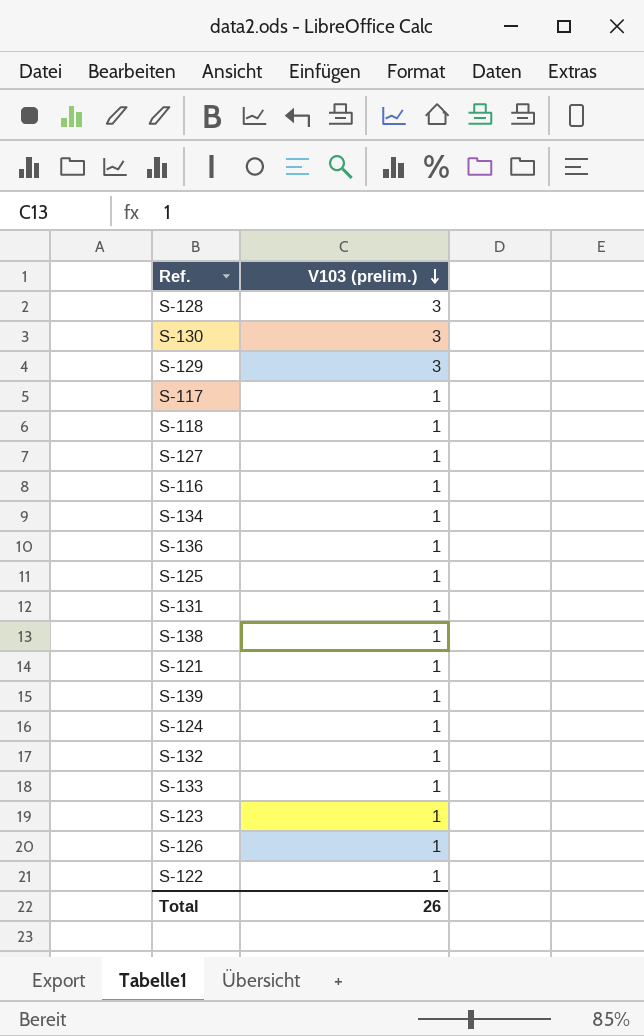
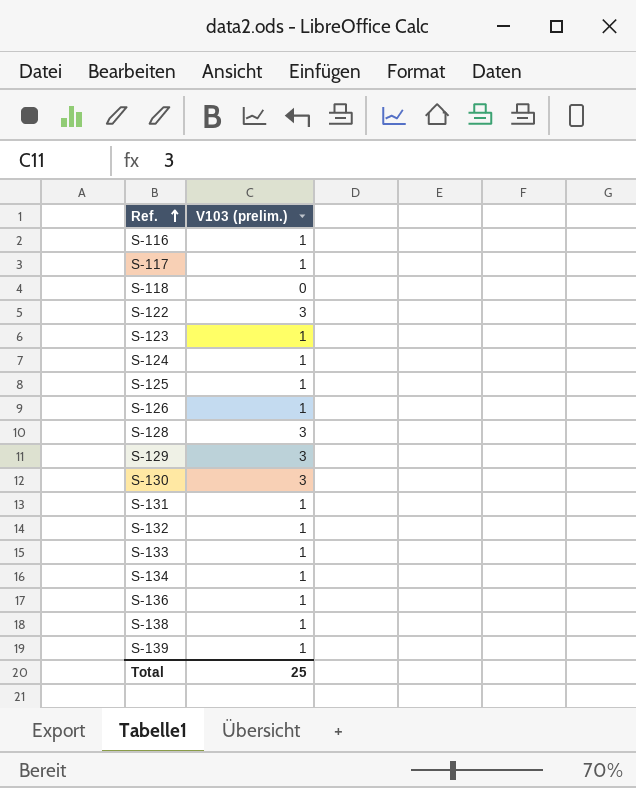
row order: V103 (prelim.) descending -> Ref. ascending
row S-127: 1 -> none
row S-121: 1 -> none
S-118 | V103 (prelim.): 1 -> 0
S-122 | V103 (prelim.): 1 -> 3
Total | V103 (prelim.): 26 -> 25

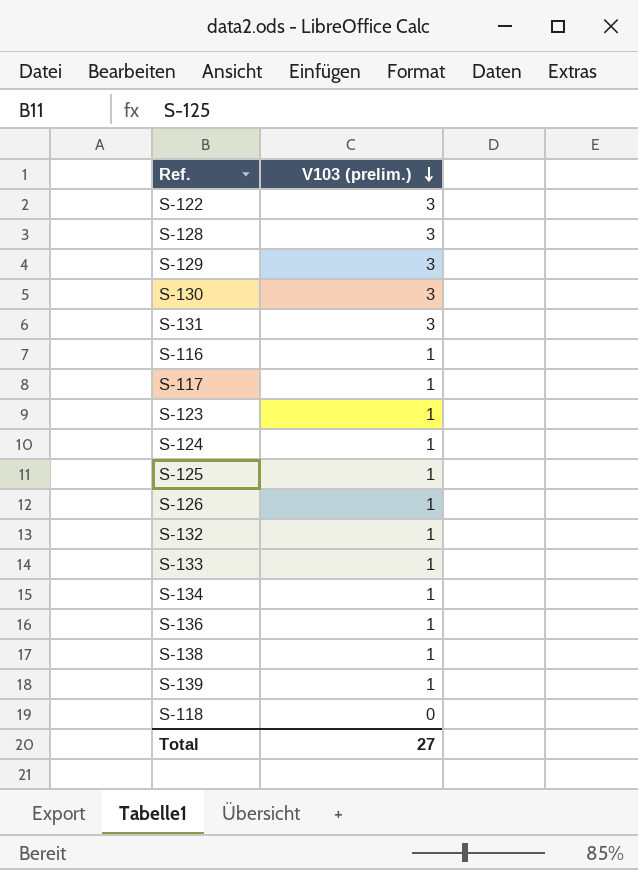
row order: Ref. ascending -> V103 (prelim.) descending
S-131 | V103 (prelim.): 1 -> 3
Total | V103 (prelim.): 25 -> 27

